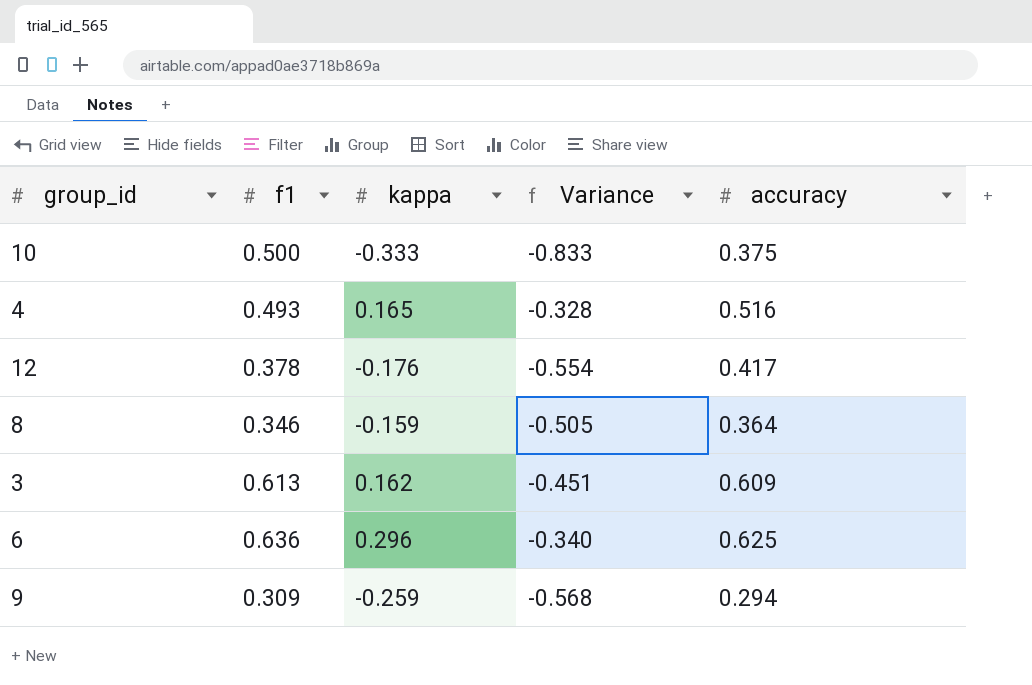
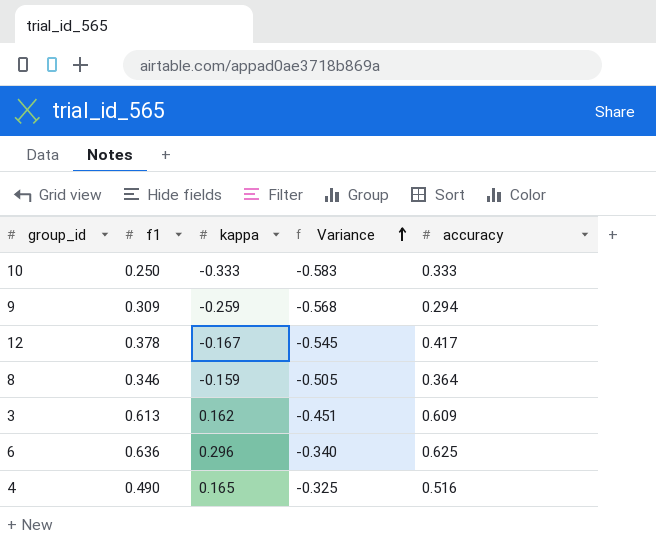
row order: none -> Variance ascending
10 | f1: 0.500 -> 0.250
10 | Variance: -0.833 -> -0.583
10 | accuracy: 0.375 -> 0.333
12 | kappa: -0.176 -> -0.167
12 | Variance: -0.554 -> -0.545
4 | f1: 0.493 -> 0.490
4 | Variance: -0.328 -> -0.325

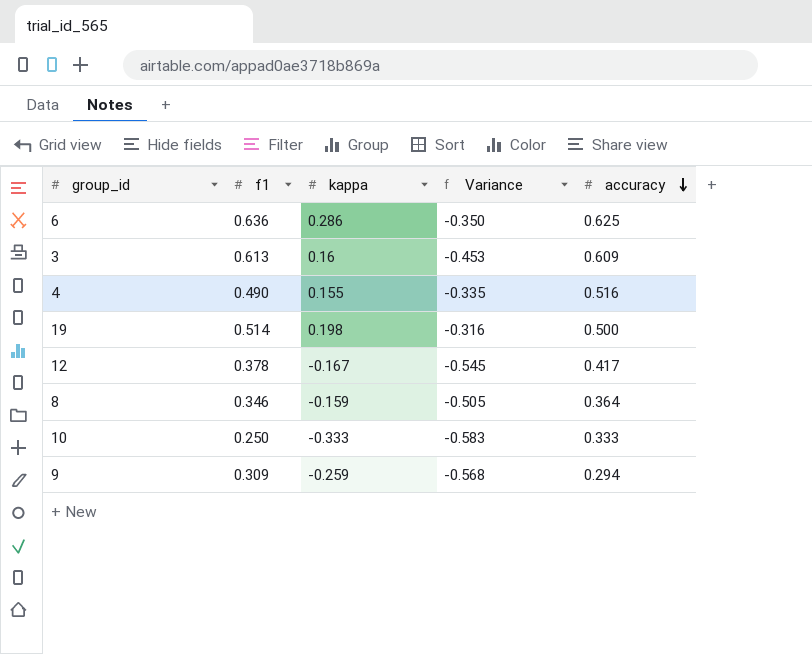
row order: Variance ascending -> accuracy descending
6 | kappa: 0.296 -> 0.286
6 | Variance: -0.340 -> -0.350
3 | kappa: 0.162 -> 0.16
3 | Variance: -0.451 -> -0.453
4 | kappa: 0.165 -> 0.155
4 | Variance: -0.325 -> -0.335
row 19: none -> 0.514 | 0.198 | -0.316 | 0.500

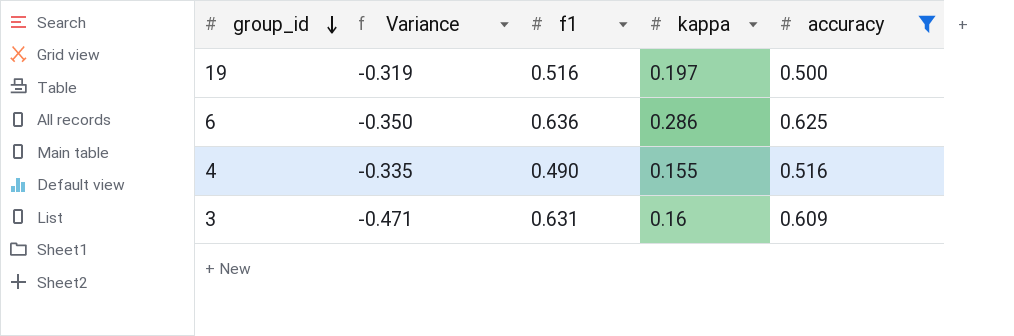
filter: none -> accuracy >= 0.500
row order: accuracy descending -> group_id descending
column Variance | position: 4 -> 2
19 | Variance: -0.316 -> -0.319
19 | f1: 0.514 -> 0.516
19 | kappa: 0.198 -> 0.197
3 | Variance: -0.453 -> -0.471
3 | f1: 0.613 -> 0.631

